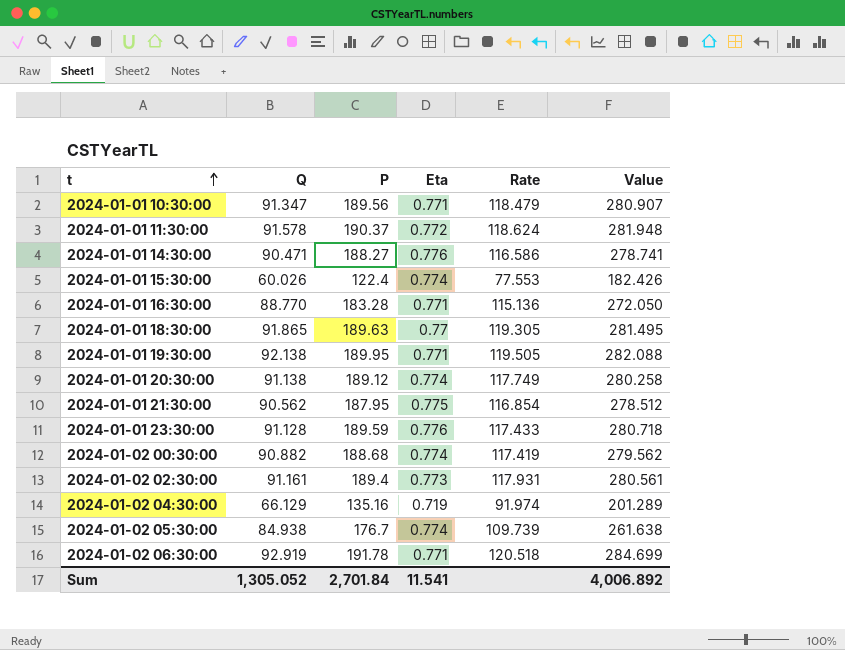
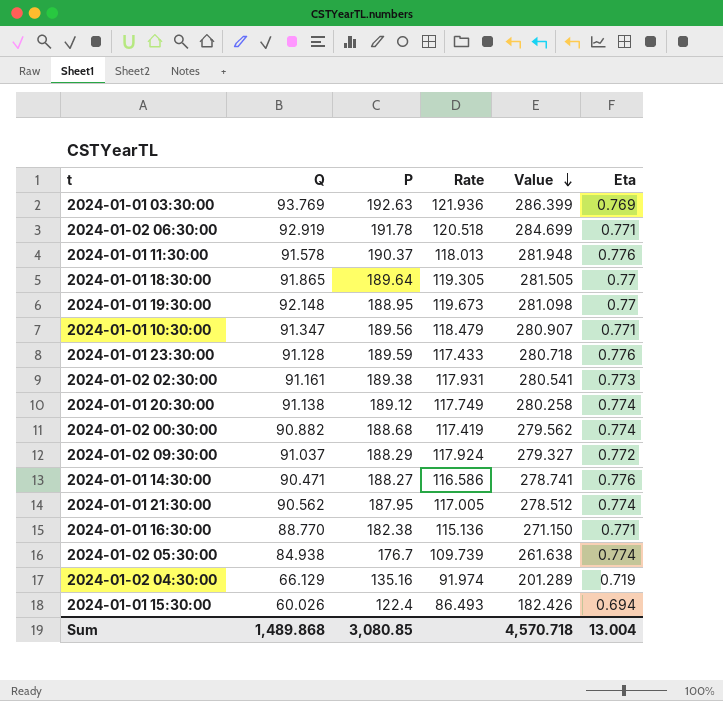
row order: t ascending -> Value descending
column Eta | position: 4 -> 6
row 2024-01-01 03:30:00: none -> 93.769 | 192.63 | 121.936 | 286.399 | 0.769
2024-01-01 11:30:00 | Rate: 118.624 -> 118.013
2024-01-01 11:30:00 | Eta: 0.772 -> 0.776
2024-01-01 18:30:00 | P: 189.63 -> 189.64
2024-01-01 18:30:00 | Value: 281.495 -> 281.505
2024-01-01 19:30:00 | Q: 92.138 -> 92.148
2024-01-01 19:30:00 | P: 189.95 -> 188.95
2024-01-01 19:30:00 | Rate: 119.505 -> 119.673
2024-01-01 19:30:00 | Value: 282.088 -> 281.098
2024-01-01 19:30:00 | Eta: 0.771 -> 0.77
2024-01-02 02:30:00 | P: 189.4 -> 189.38
2024-01-02 02:30:00 | Value: 280.561 -> 280.541
row 2024-01-02 09:30:00: none -> 91.037 | 188.29 | 117.924 | 279.327 | 0.772
2024-01-01 21:30:00 | Rate: 116.854 -> 117.005
2024-01-01 21:30:00 | Eta: 0.775 -> 0.774
2024-01-01 16:30:00 | P: 183.28 -> 182.38
2024-01-01 16:30:00 | Value: 272.050 -> 271.150
2024-01-01 15:30:00 | Rate: 77.553 -> 86.493
2024-01-01 15:30:00 | Eta: 0.774 -> 0.694
Sum | Q: 1,305.052 -> 1,489.868
Sum | P: 2,701.84 -> 3,080.85
Sum | Value: 4,006.892 -> 4,570.718
Sum | Eta: 11.541 -> 13.004

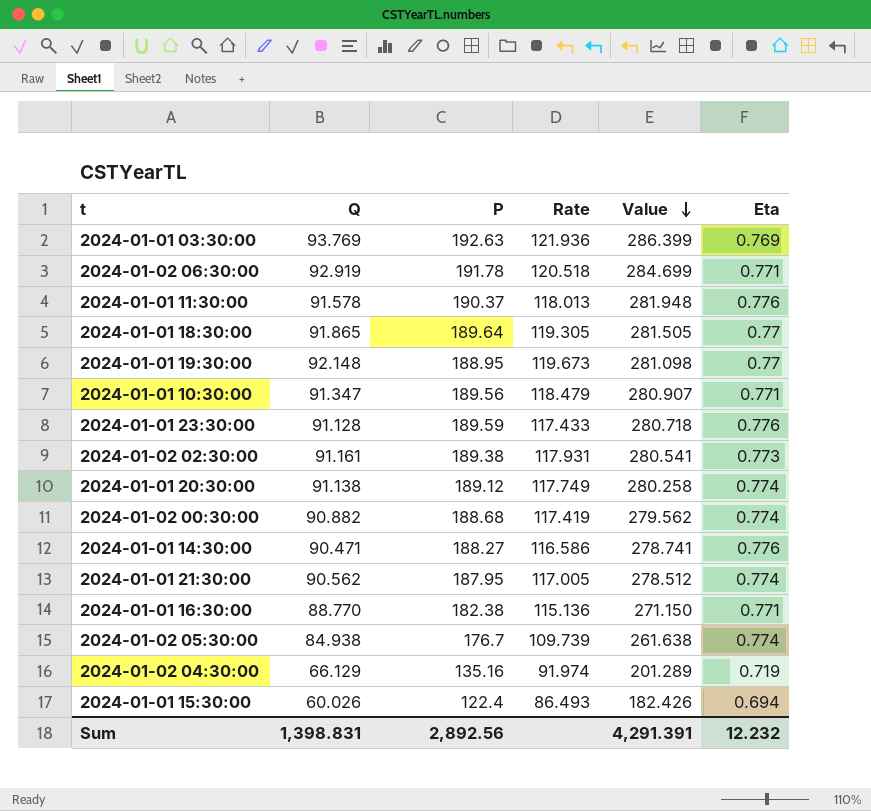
row 2024-01-02 09:30:00: 91.037 | 188.29 | 117.924 | 279.327 | 0.772 -> none
Sum | Q: 1,489.868 -> 1,398.831
Sum | P: 3,080.85 -> 2,892.56
Sum | Value: 4,570.718 -> 4,291.391
Sum | Eta: 13.004 -> 12.232

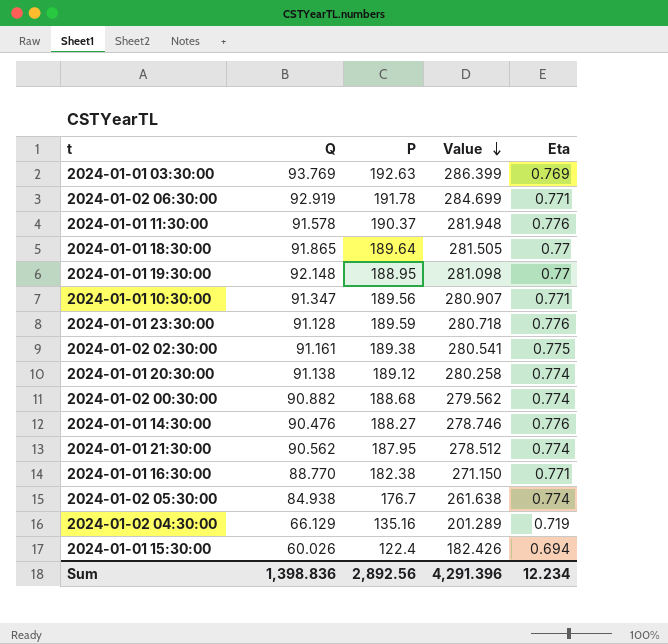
column Rate | formula: [Q] / [Eta] -> none
2024-01-02 02:30:00 | Eta: 0.773 -> 0.775
2024-01-01 14:30:00 | Q: 90.471 -> 90.476
2024-01-01 14:30:00 | Value: 278.741 -> 278.746
Sum | Q: 1,398.831 -> 1,398.836
Sum | Value: 4,291.391 -> 4,291.396
Sum | Eta: 12.232 -> 12.234

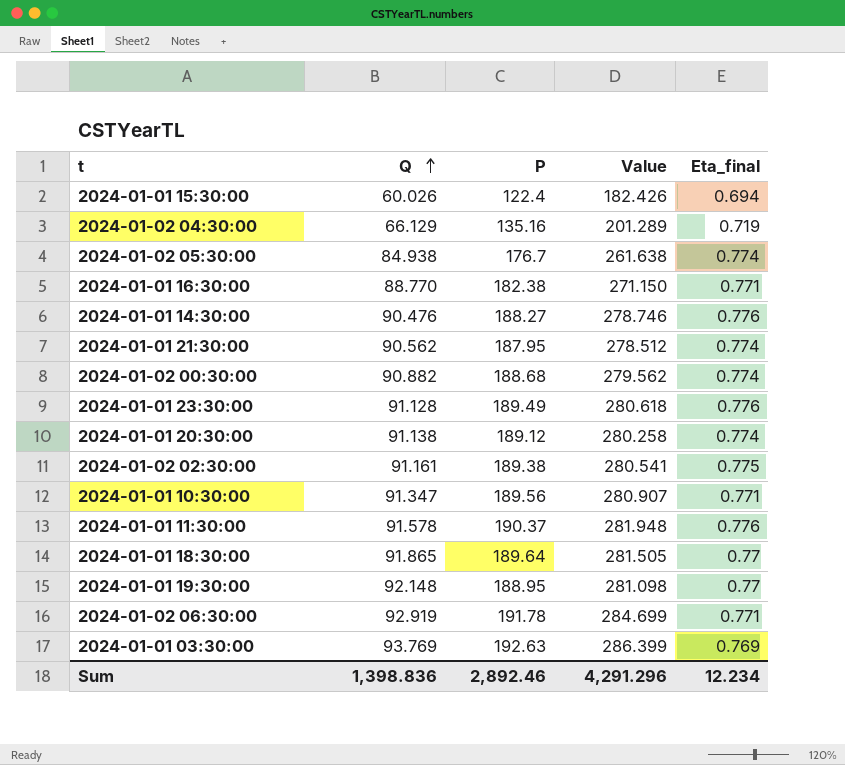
row order: Value descending -> Q ascending
column name: Eta -> Eta_final
2024-01-01 23:30:00 | P: 189.59 -> 189.49
2024-01-01 23:30:00 | Value: 280.718 -> 280.618
Sum | P: 2,892.56 -> 2,892.46
Sum | Value: 4,291.396 -> 4,291.296

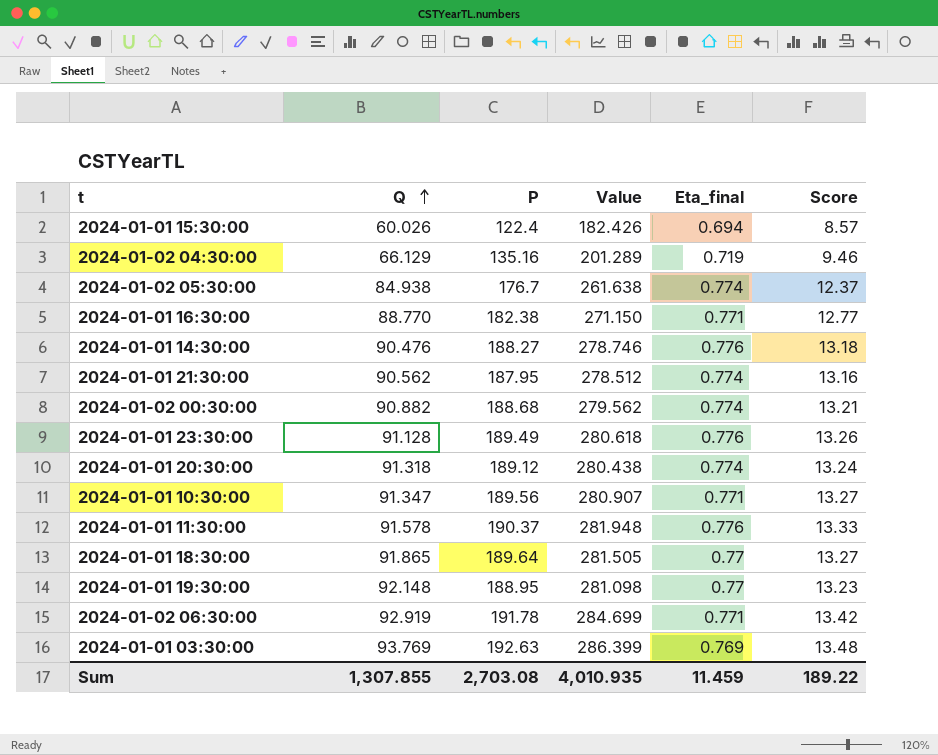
column Score | formula: none -> [P] * 0.07
row 2024-01-02 02:30:00: 91.161 | 189.38 | 280.541 | 0.775 -> none
2024-01-01 20:30:00 | Q: 91.138 -> 91.318
2024-01-01 20:30:00 | Value: 280.258 -> 280.438
Sum | Q: 1,398.836 -> 1,307.855
Sum | P: 2,892.46 -> 2,703.08
Sum | Value: 4,291.296 -> 4,010.935
Sum | Eta_final: 12.234 -> 11.459

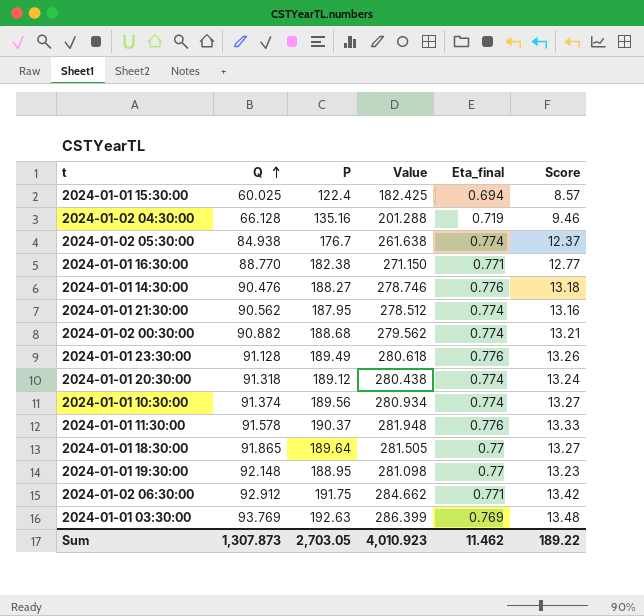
2024-01-01 15:30:00 | Q: 60.026 -> 60.025
2024-01-01 15:30:00 | Value: 182.426 -> 182.425
2024-01-02 04:30:00 | Q: 66.129 -> 66.128
2024-01-02 04:30:00 | Value: 201.289 -> 201.288
2024-01-01 10:30:00 | Q: 91.347 -> 91.374
2024-01-01 10:30:00 | Value: 280.907 -> 280.934
2024-01-01 10:30:00 | Eta_final: 0.771 -> 0.774
2024-01-02 06:30:00 | Q: 92.919 -> 92.912
2024-01-02 06:30:00 | P: 191.78 -> 191.75
2024-01-02 06:30:00 | Value: 284.699 -> 284.662
Sum | Q: 1,307.855 -> 1,307.873
Sum | P: 2,703.08 -> 2,703.05
Sum | Value: 4,010.935 -> 4,010.923
Sum | Eta_final: 11.459 -> 11.462

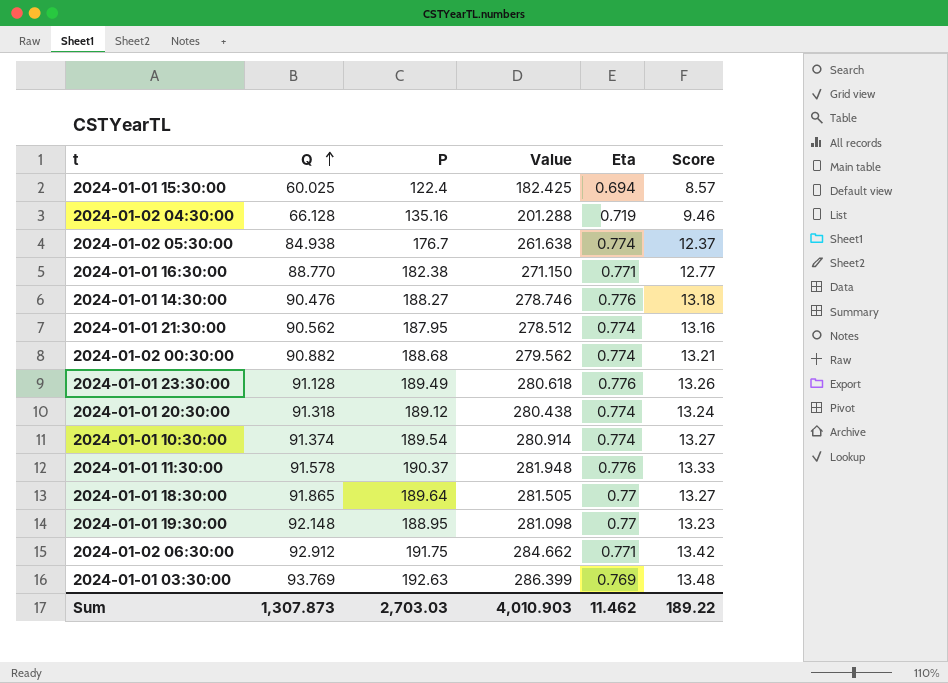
column name: Eta_final -> Eta
2024-01-01 10:30:00 | P: 189.56 -> 189.54
2024-01-01 10:30:00 | Value: 280.934 -> 280.914
Sum | P: 2,703.05 -> 2,703.03
Sum | Value: 4,010.923 -> 4,010.903

